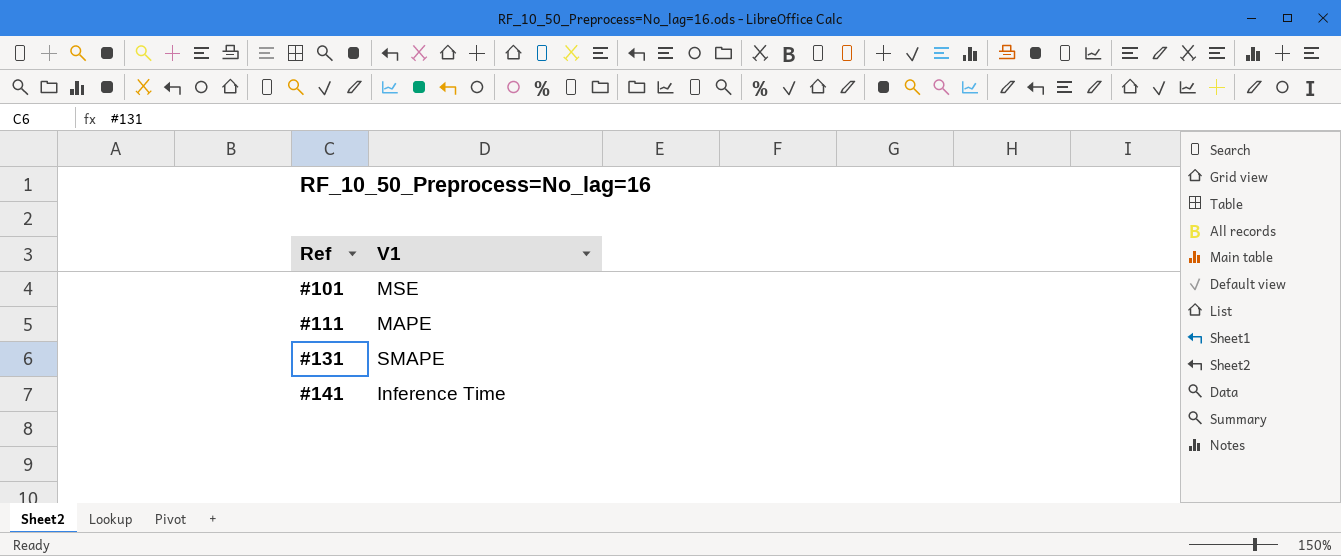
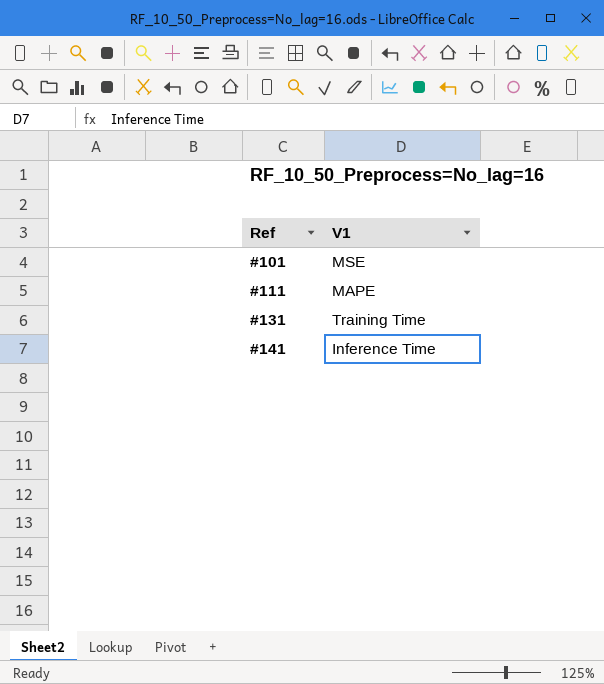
#131 | V1: SMAPE -> Training Time

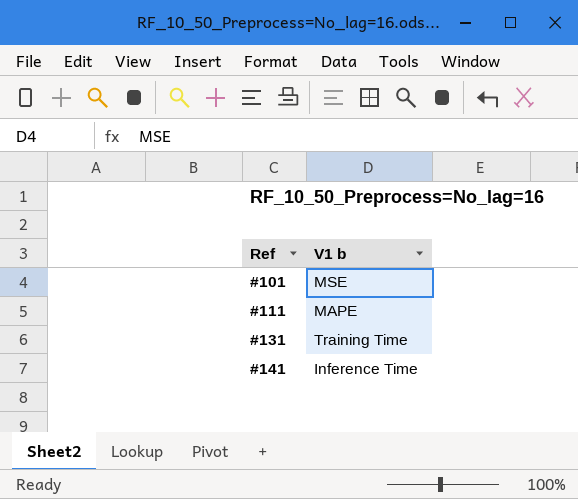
column name: V1 -> V1 b

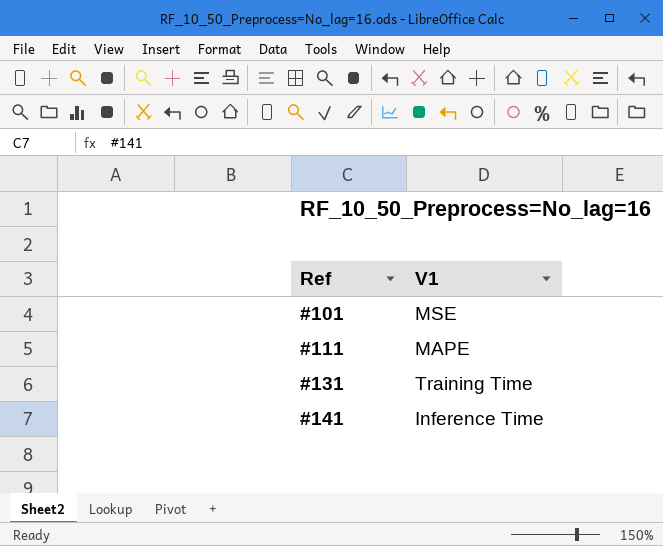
column name: V1 b -> V1

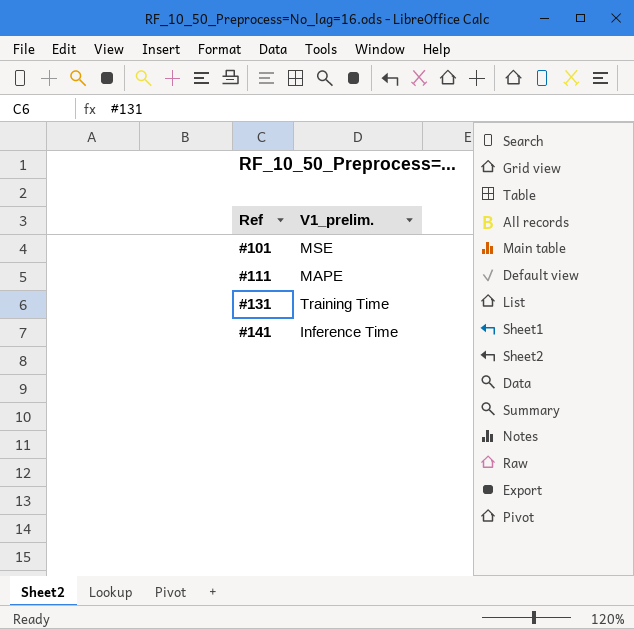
column name: V1 -> V1_prelim.

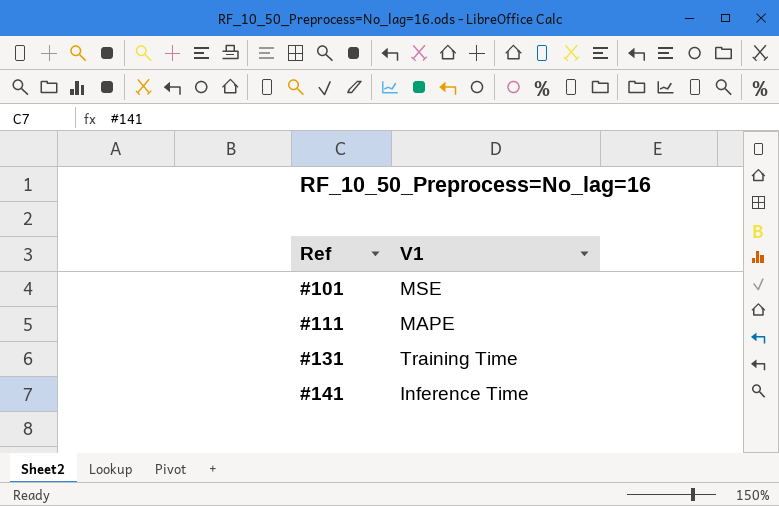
column name: V1_prelim. -> V1

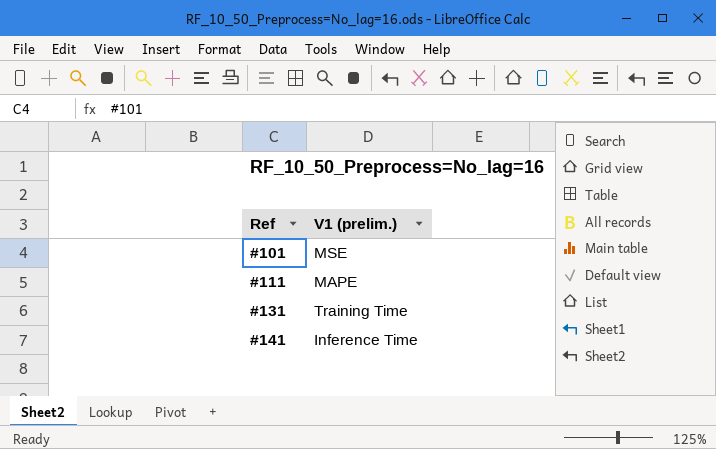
column name: V1 -> V1 (prelim.)

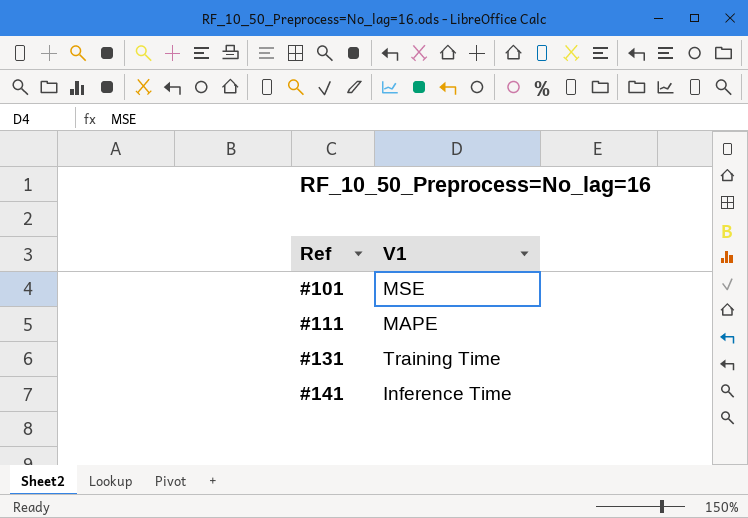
column name: V1 (prelim.) -> V1

